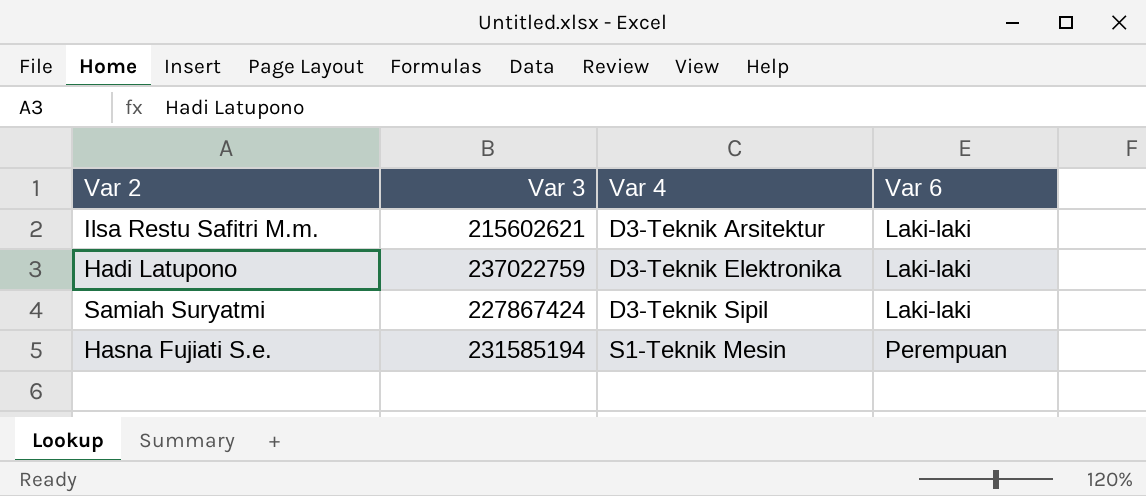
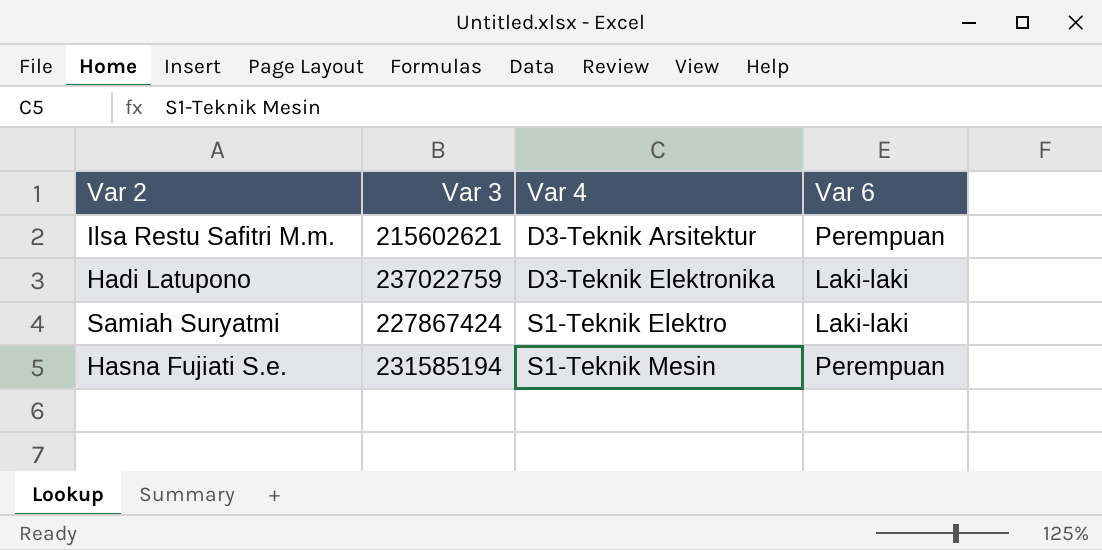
Ilsa Restu Safitri M.m. | Var 6: Laki-laki -> Perempuan
Samiah Suryatmi | Var 4: D3-Teknik Sipil -> S1-Teknik Elektro

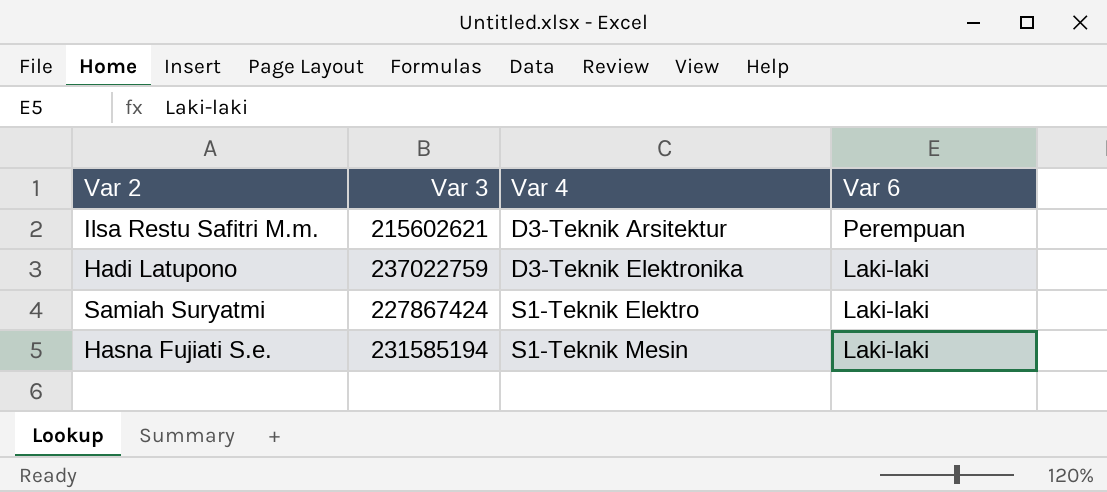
Hasna Fujiati S.e. | Var 6: Perempuan -> Laki-laki

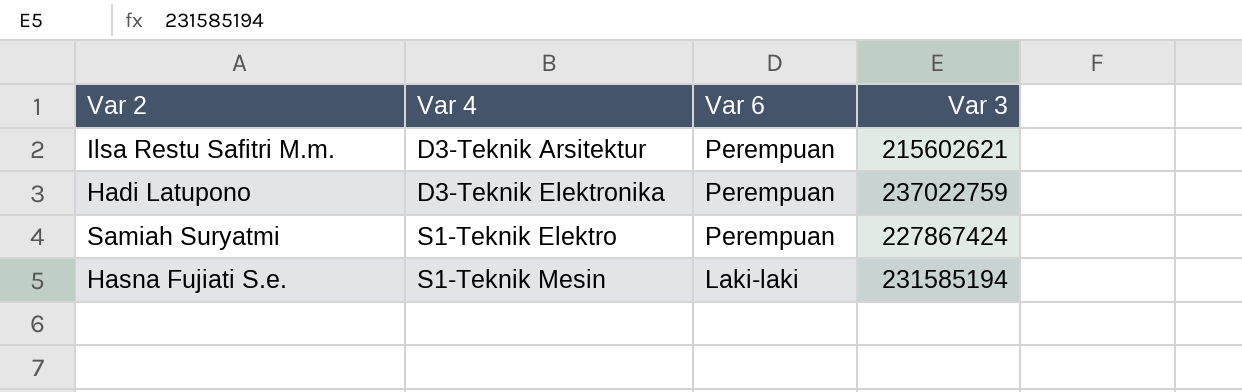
column Var 3 | position: 2 -> 4
Hadi Latupono | Var 6: Laki-laki -> Perempuan
Samiah Suryatmi | Var 6: Laki-laki -> Perempuan

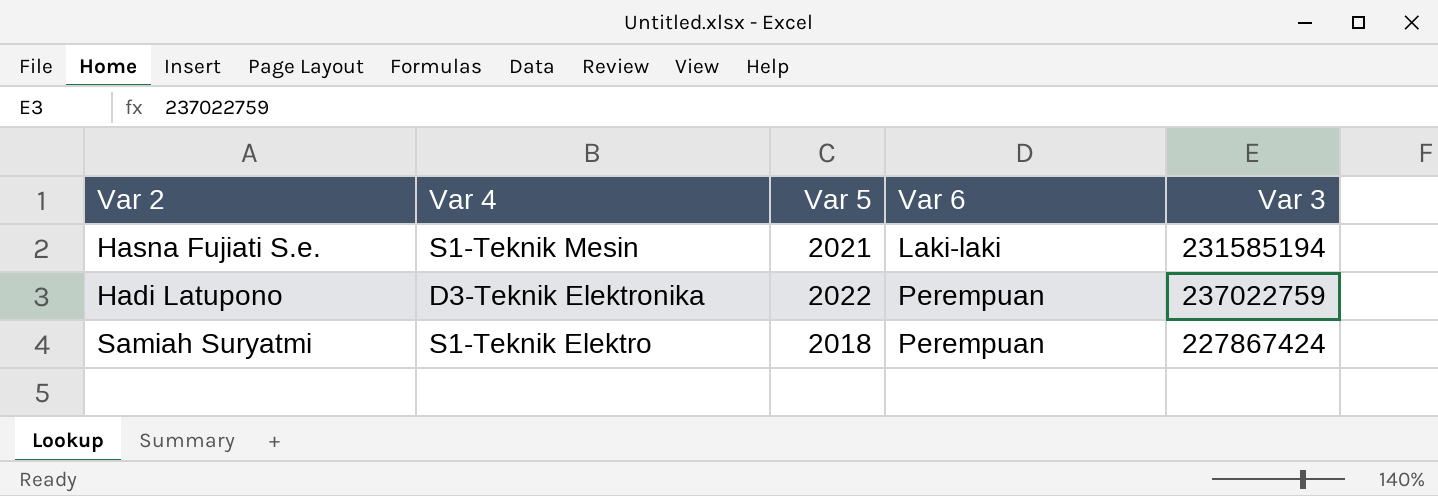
row order: Var 4 ascending -> Var 6 ascending
column Var 5 | position: none -> 3
row Ilsa Restu Safitri M.m.: D3-Teknik Arsitektur | Perempuan | 215602621 -> none

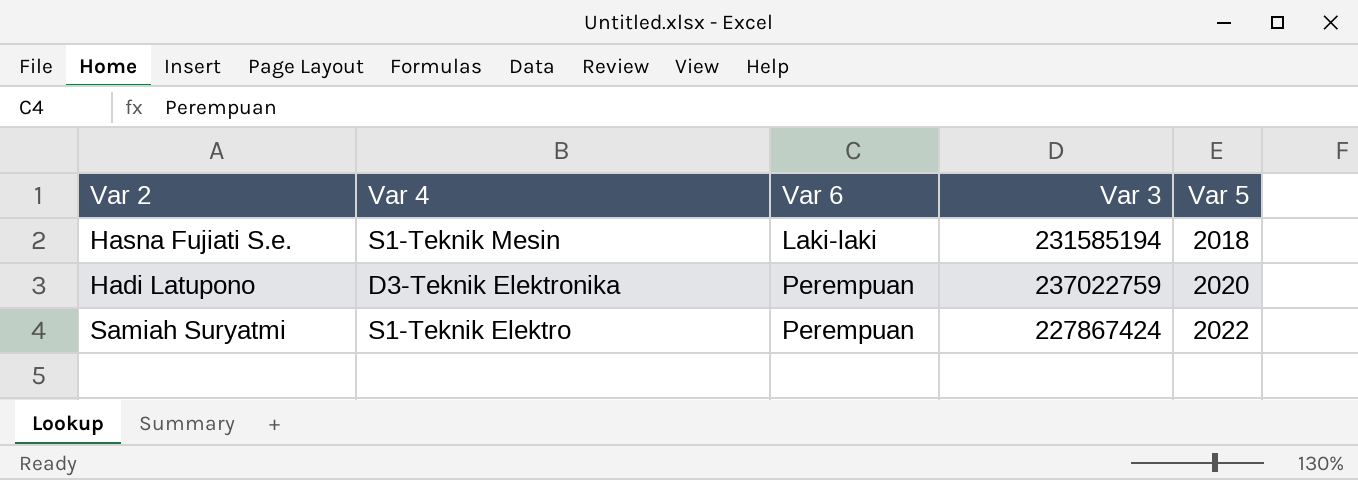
column Var 5 | position: 3 -> 5
Hasna Fujiati S.e. | Var 5: 2021 -> 2018
Hadi Latupono | Var 5: 2022 -> 2020
Samiah Suryatmi | Var 5: 2018 -> 2022

